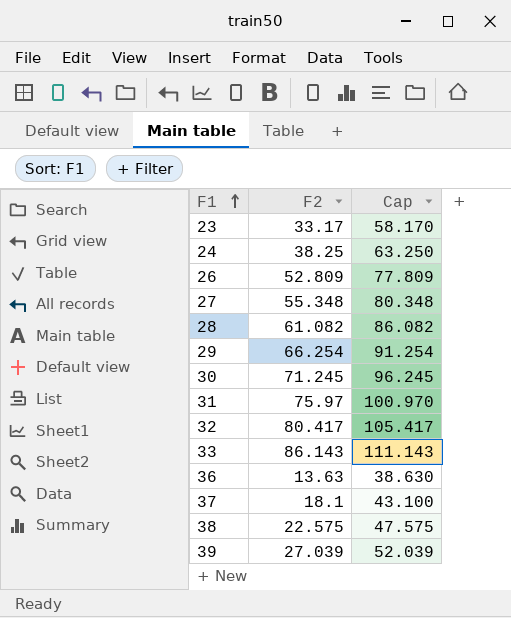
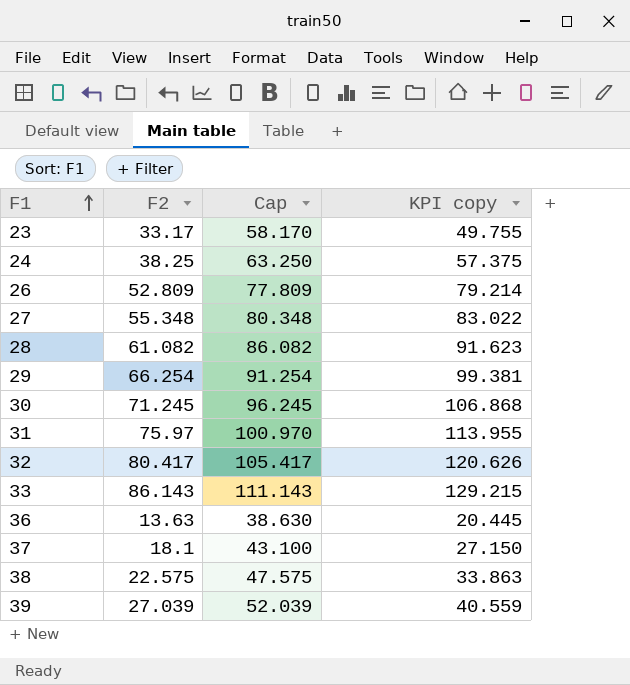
column KPI copy | formula: none -> [F2] * 1.5

